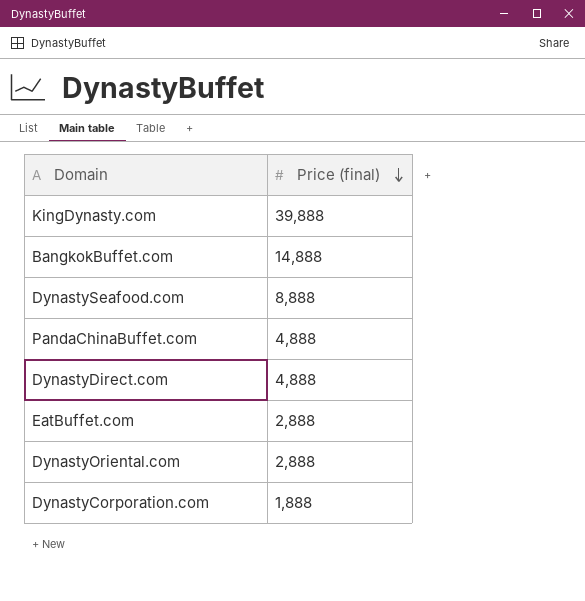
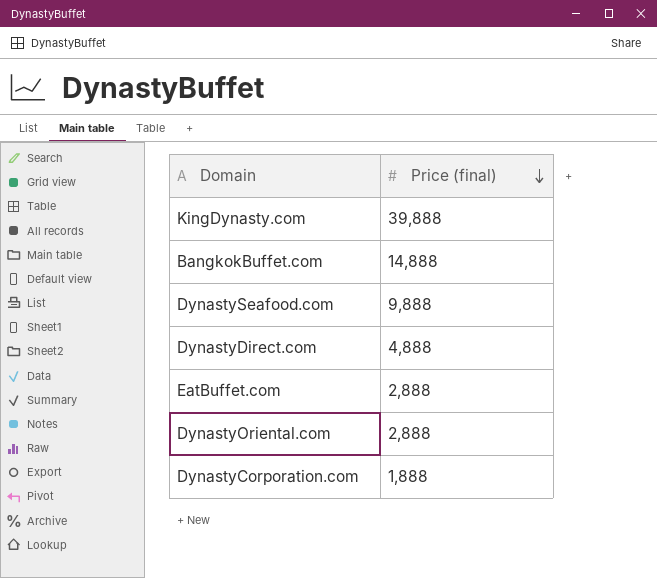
row PandaChinaBuffet.com: 4,888 -> none
DynastySeafood.com | Price (final): 8,888 -> 9,888

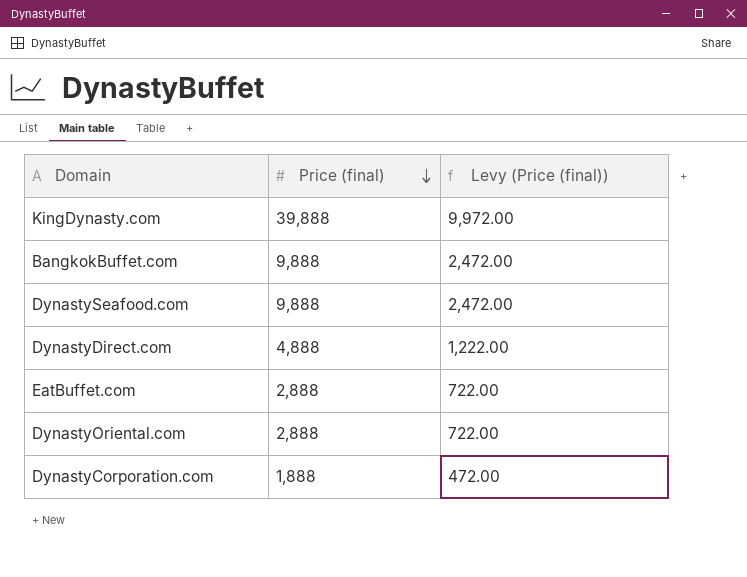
column Levy (Price (final)) | formula: none -> [Price (final)] * 0.25
BangkokBuffet.com | Price (final): 14,888 -> 9,888

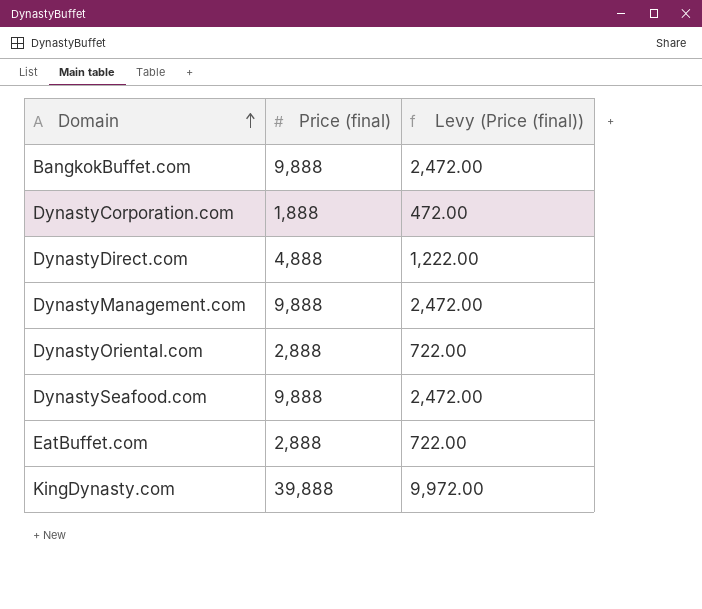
row order: Price (final) descending -> Domain ascending
row DynastyManagement.com: none -> 9,888 | 2,472.00

